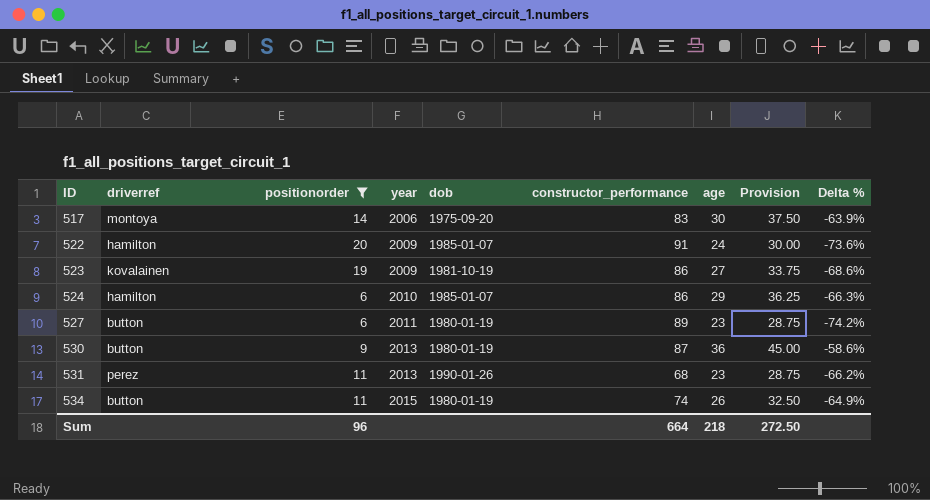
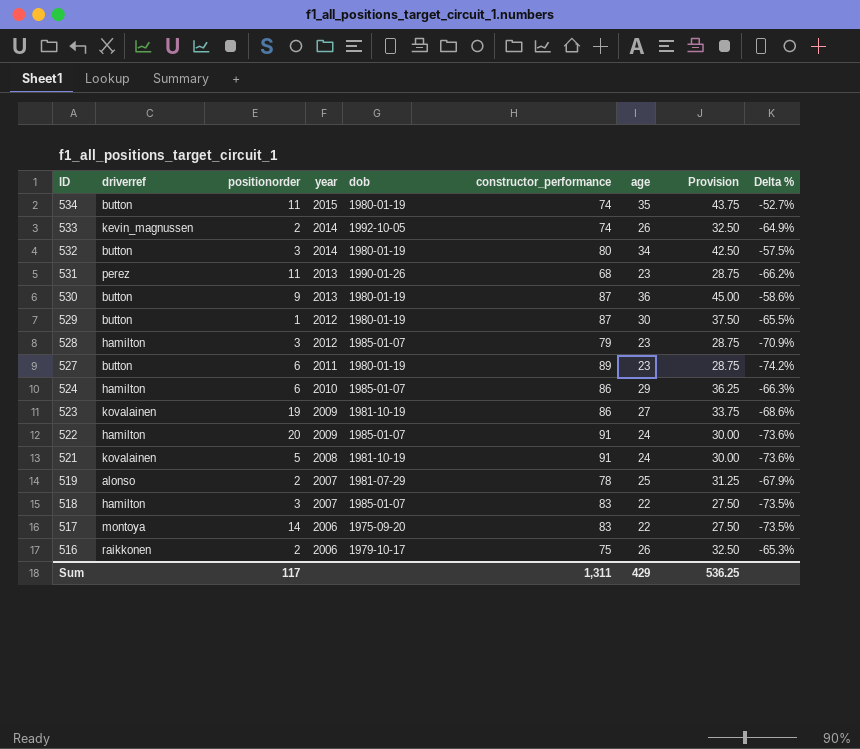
filter: positionorder >= 6 -> none
row order: ID ascending -> ID descending
534 | age: 26 -> 35
534 | Provision: 32.50 -> 43.75
534 | Delta %: -64.9% -> -52.7%
517 | age: 30 -> 22
517 | Provision: 37.50 -> 27.50
517 | Delta %: -63.9% -> -73.5%
Sum | positionorder: 96 -> 117
Sum | constructor_performance: 664 -> 1,311
Sum | age: 218 -> 429
Sum | Provision: 272.50 -> 536.25

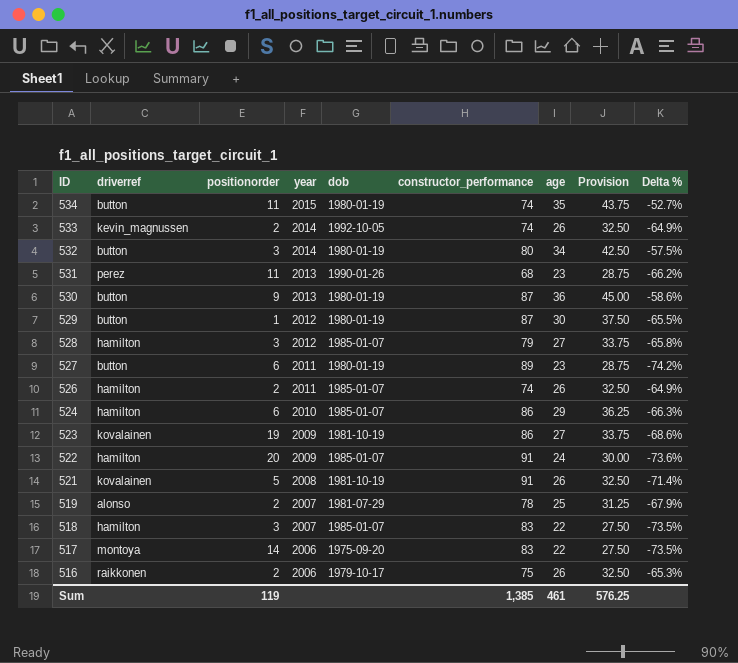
528 | age: 23 -> 27
528 | Provision: 28.75 -> 33.75
528 | Delta %: -70.9% -> -65.8%
row 526: none -> hamilton | 2 | 2011 | 1985-01-07 | 74 | 26 | 32.50 | -64.9%
521 | age: 24 -> 26
521 | Provision: 30.00 -> 32.50
521 | Delta %: -73.6% -> -71.4%
Sum | positionorder: 117 -> 119
Sum | constructor_performance: 1,311 -> 1,385
Sum | age: 429 -> 461
Sum | Provision: 536.25 -> 576.25

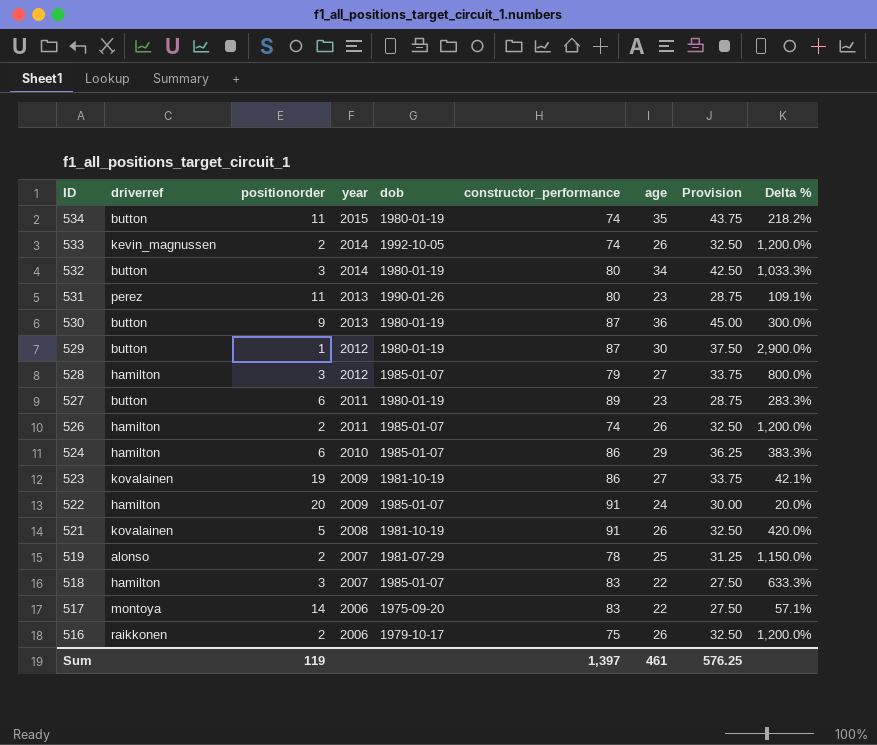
column Delta % | formula: ([age] - [constructor_performance]) / [constructor_performance] -> ([age] - [positionorder]) / [positionorder]
531 | constructor_performance: 68 -> 80
Sum | constructor_performance: 1,385 -> 1,397

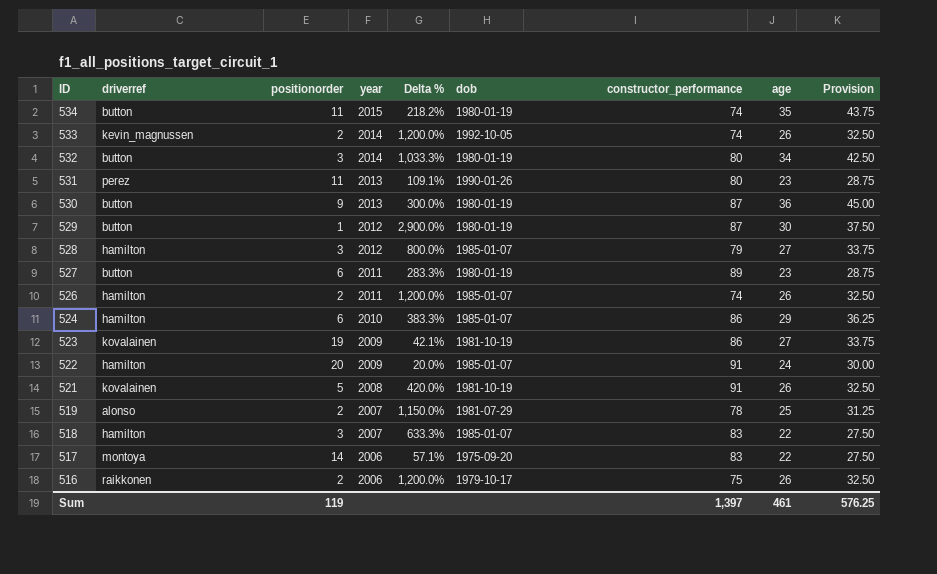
column Delta % | position: 9 -> 5

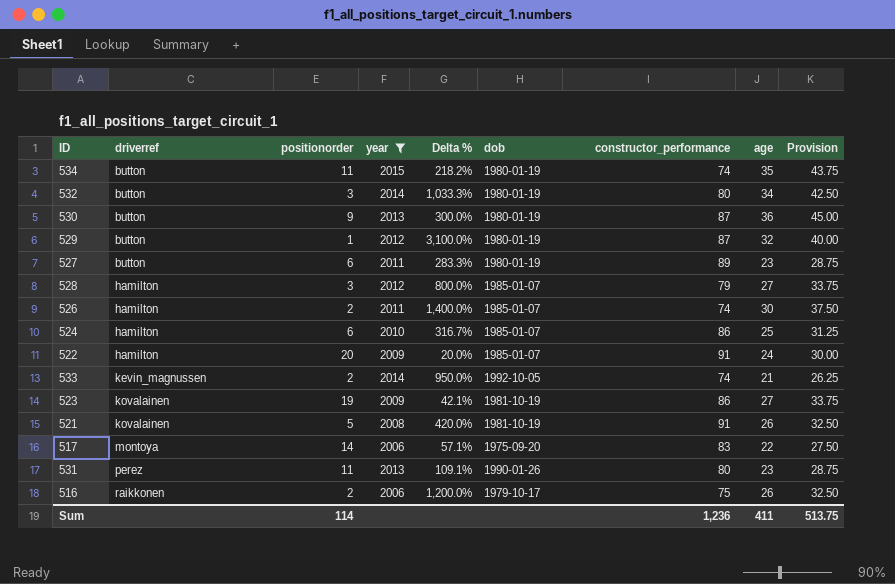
filter: none -> year != 2007
row order: ID descending -> driverref ascending
529 | Delta %: 2,900.0% -> 3,100.0%
529 | age: 30 -> 32
529 | Provision: 37.50 -> 40.00
526 | Delta %: 1,200.0% -> 1,400.0%
526 | age: 26 -> 30
526 | Provision: 32.50 -> 37.50
524 | Delta %: 383.3% -> 316.7%
524 | age: 29 -> 25
524 | Provision: 36.25 -> 31.25
533 | Delta %: 1,200.0% -> 950.0%
533 | age: 26 -> 21
533 | Provision: 32.50 -> 26.25
Sum | positionorder: 119 -> 114
Sum | constructor_performance: 1,397 -> 1,236
Sum | age: 461 -> 411
Sum | Provision: 576.25 -> 513.75

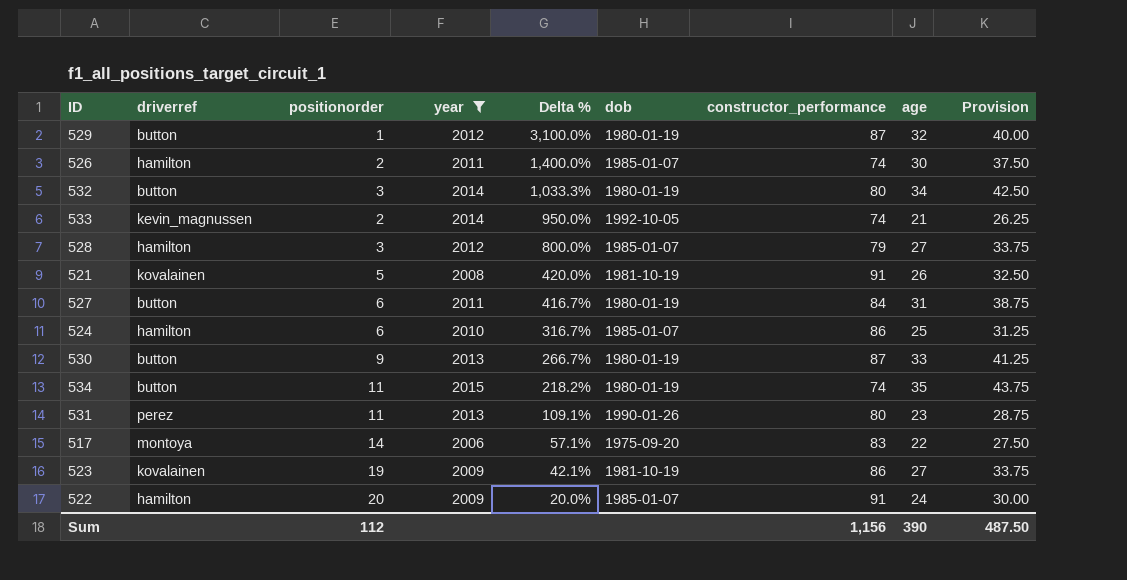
row order: driverref ascending -> Delta % descending
row 516: raikkonen | 2 | 2006 | 1,200.0% | 1979-10-17 | 75 | 26 | 32.50 -> none
527 | Delta %: 283.3% -> 416.7%
527 | constructor_performance: 89 -> 84
527 | age: 23 -> 31
527 | Provision: 28.75 -> 38.75
530 | Delta %: 300.0% -> 266.7%
530 | age: 36 -> 33
530 | Provision: 45.00 -> 41.25
Sum | positionorder: 114 -> 112
Sum | constructor_performance: 1,236 -> 1,156
Sum | age: 411 -> 390
Sum | Provision: 513.75 -> 487.50

